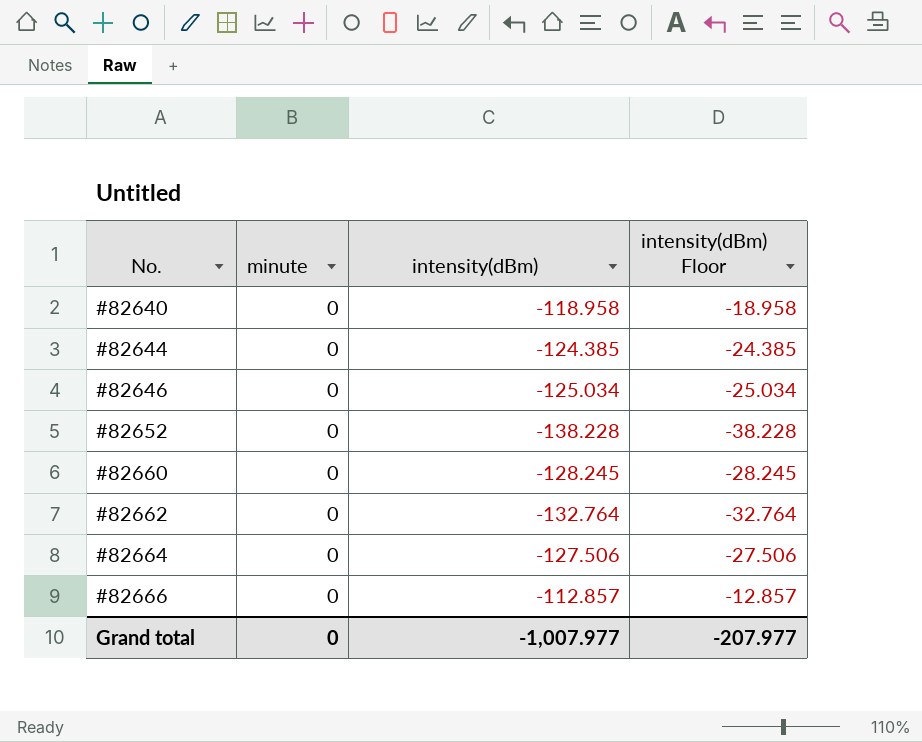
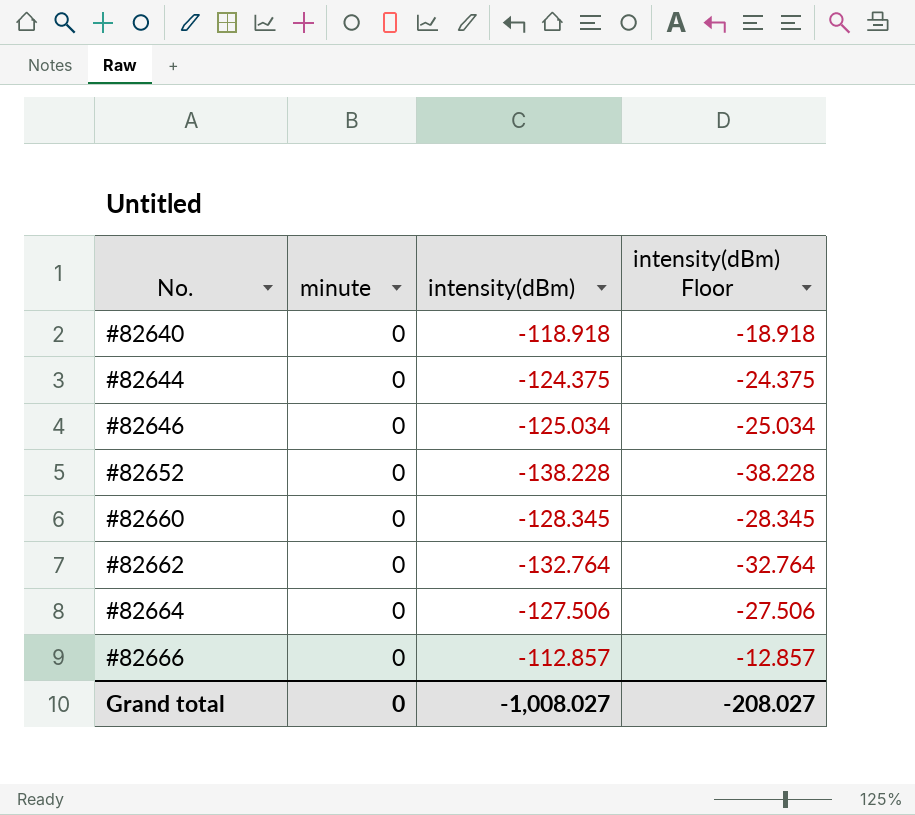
#82640 | intensity(dBm): -118.958 -> -118.918
#82640 | intensity(dBm) Floor: -18.958 -> -18.918
#82644 | intensity(dBm): -124.385 -> -124.375
#82644 | intensity(dBm) Floor: -24.385 -> -24.375
#82660 | intensity(dBm): -128.245 -> -128.345
#82660 | intensity(dBm) Floor: -28.245 -> -28.345
Grand total | intensity(dBm): -1,007.977 -> -1,008.027
Grand total | intensity(dBm) Floor: -207.977 -> -208.027

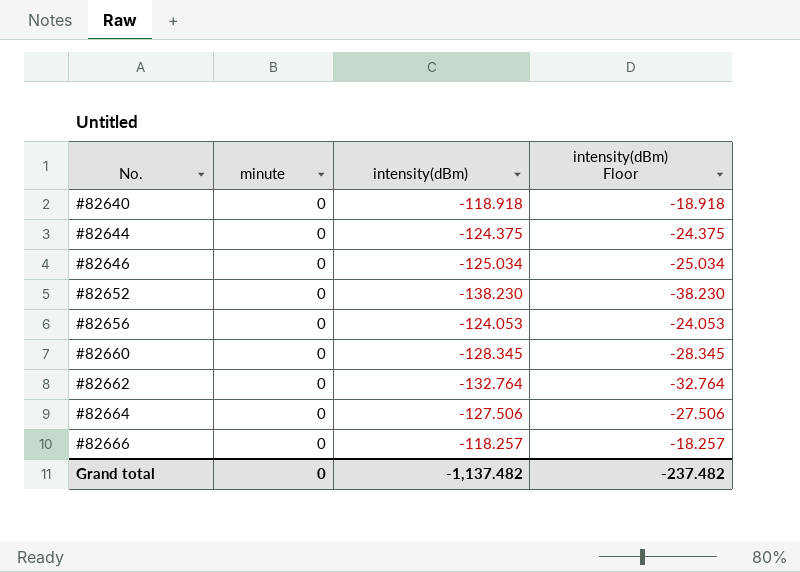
#82652 | intensity(dBm): -138.228 -> -138.230
#82652 | intensity(dBm) Floor: -38.228 -> -38.230
row #82656: none -> 0 | -124.053 | -24.053
#82666 | intensity(dBm): -112.857 -> -118.257
#82666 | intensity(dBm) Floor: -12.857 -> -18.257
Grand total | intensity(dBm): -1,008.027 -> -1,137.482
Grand total | intensity(dBm) Floor: -208.027 -> -237.482

